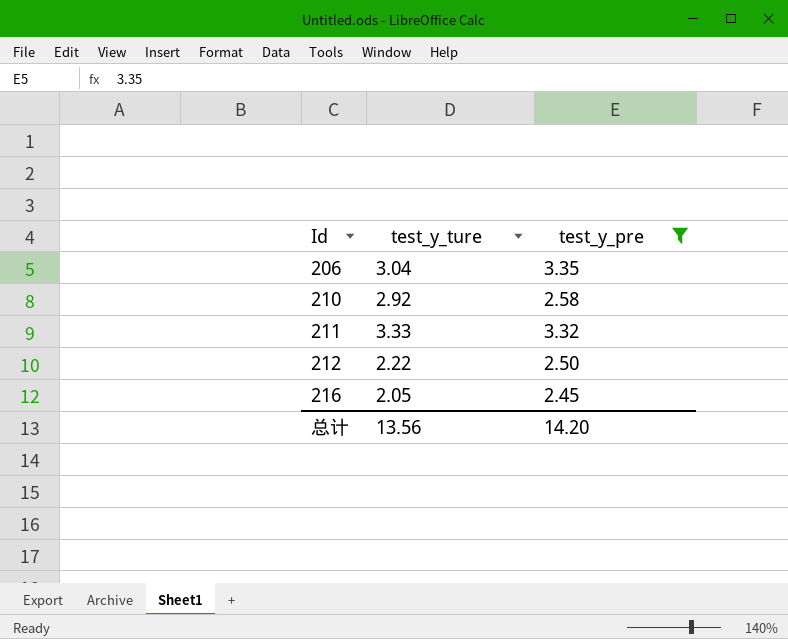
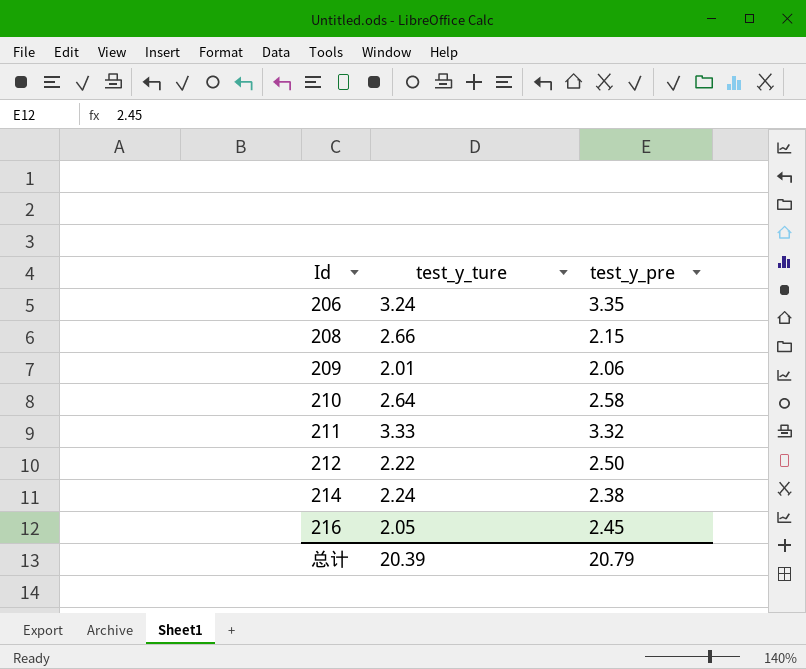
filter: test_y_pre >= 2.45 -> none
206 | test_y_ture: 3.04 -> 3.24
210 | test_y_ture: 2.92 -> 2.64
总计 | test_y_ture: 13.56 -> 20.39
总计 | test_y_pre: 14.20 -> 20.79

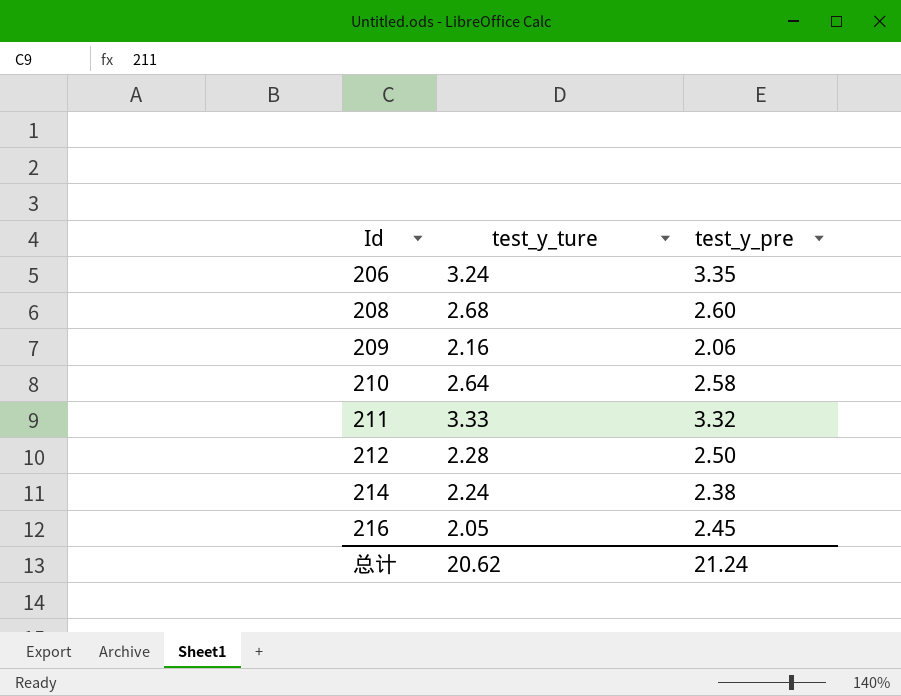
208 | test_y_ture: 2.66 -> 2.68
208 | test_y_pre: 2.15 -> 2.60
209 | test_y_ture: 2.01 -> 2.16
212 | test_y_ture: 2.22 -> 2.28
总计 | test_y_ture: 20.39 -> 20.62
总计 | test_y_pre: 20.79 -> 21.24

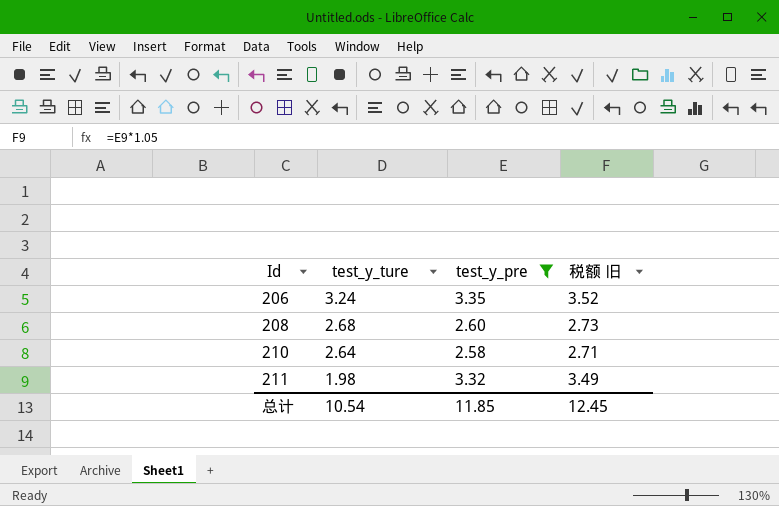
filter: none -> test_y_pre >= 2.58
column 税额 旧 | formula: none -> [test_y_pre] * 1.05
211 | test_y_ture: 3.33 -> 1.98
总计 | test_y_ture: 20.62 -> 10.54
总计 | test_y_pre: 21.24 -> 11.85

